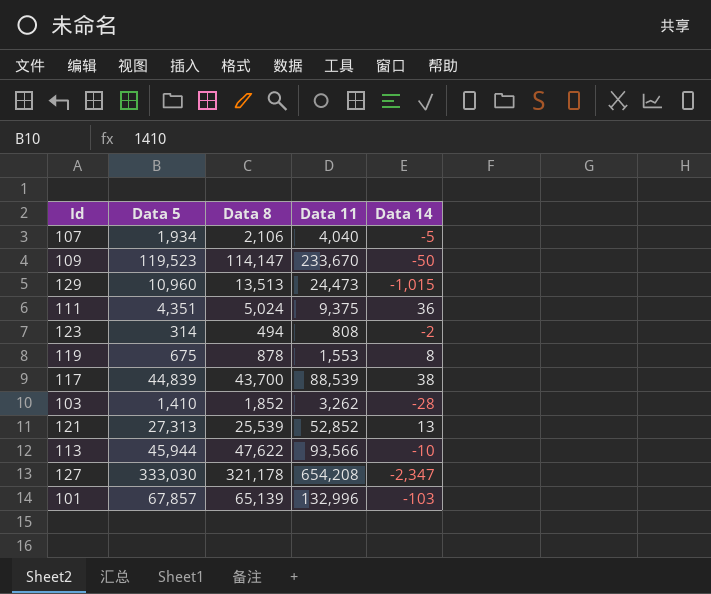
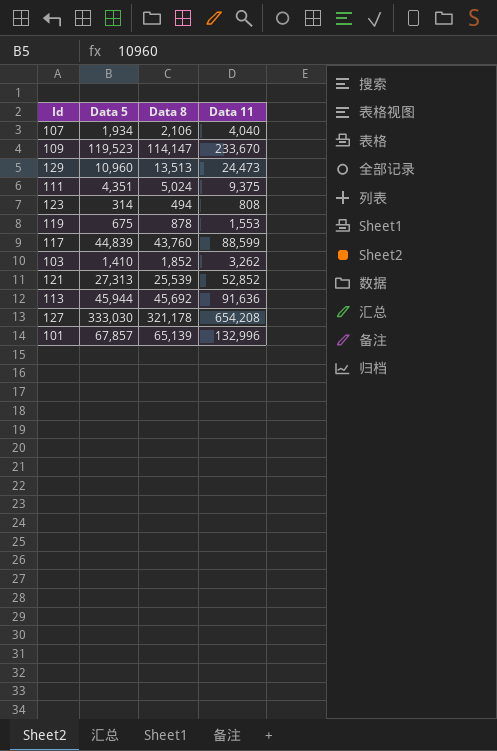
column Data 14 | position: 5 -> none
117 | Data 8: 43,700 -> 43,760
117 | Data 11: 88,539 -> 88,599
113 | Data 8: 47,622 -> 45,692
113 | Data 11: 93,566 -> 91,636

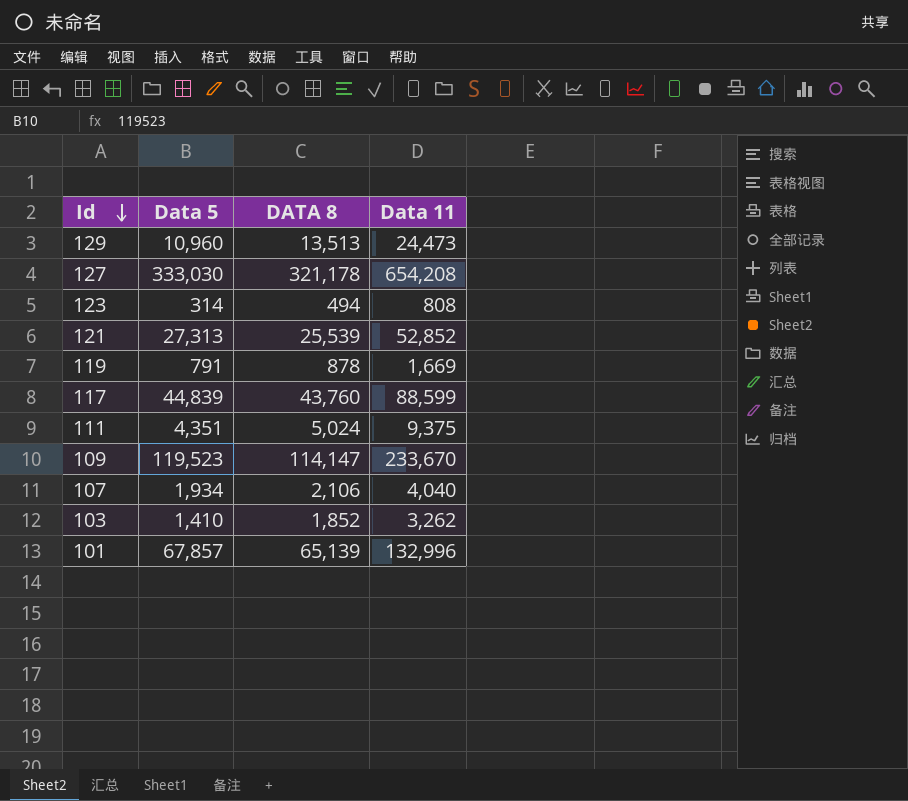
row order: none -> Id descending
column name: Data 8 -> DATA 8
row 113: 45,944 | 45,692 | 91,636 -> none
119 | Data 5: 675 -> 791
119 | Data 11: 1,553 -> 1,669

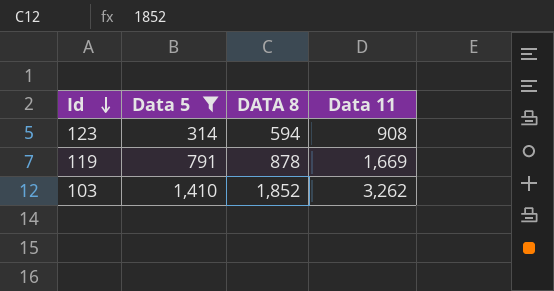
filter: none -> Data 5 <= 1,410
123 | DATA 8: 494 -> 594
123 | Data 11: 808 -> 908

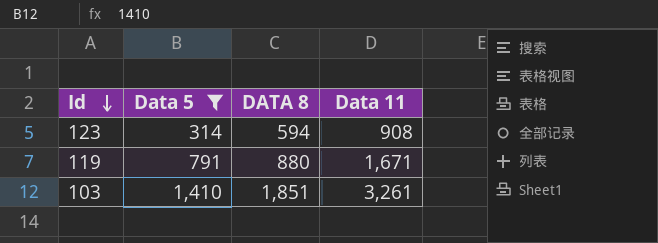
119 | DATA 8: 878 -> 880
119 | Data 11: 1,669 -> 1,671
103 | DATA 8: 1,852 -> 1,851
103 | Data 11: 3,262 -> 3,261

